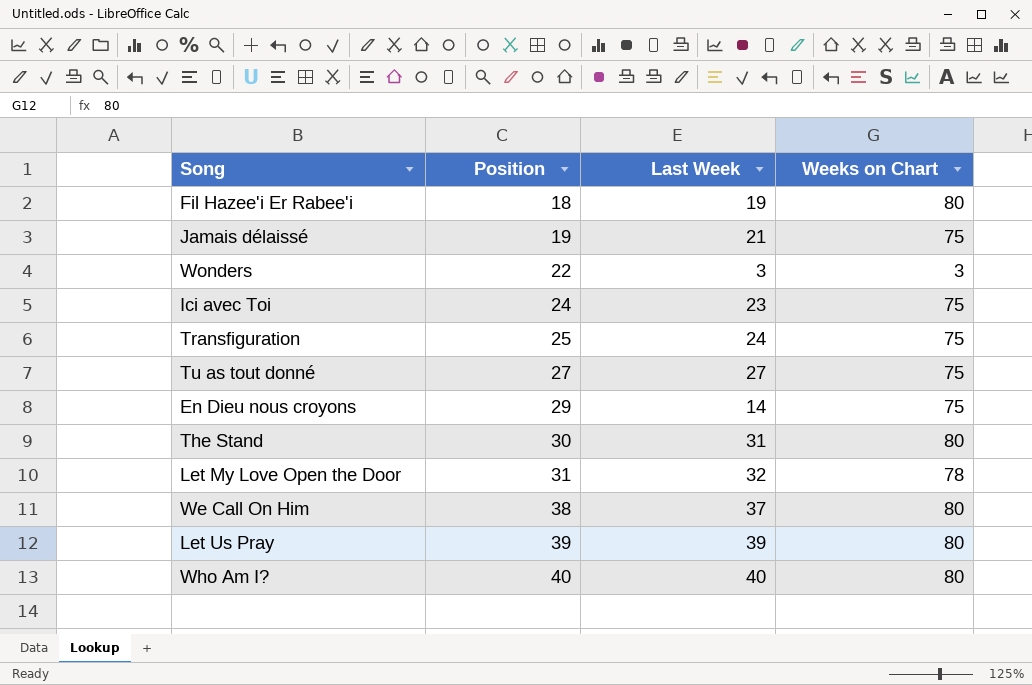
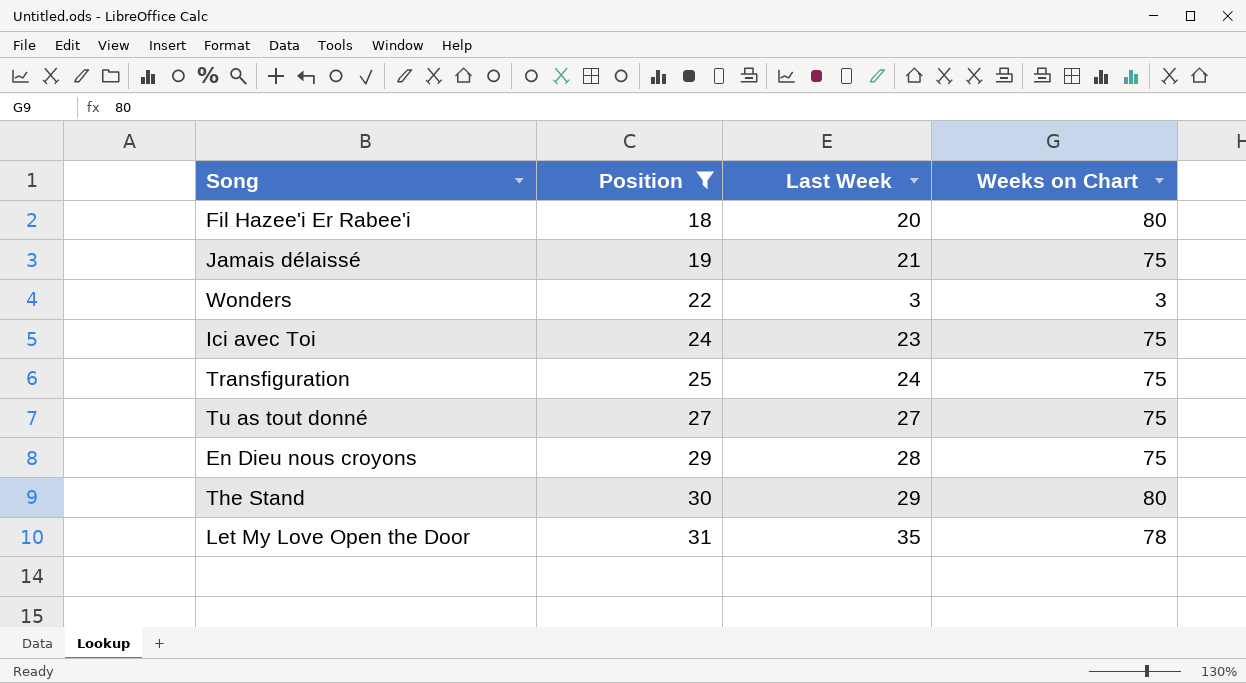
filter: none -> Position <= 31
Fil Hazee'i Er Rabee'i | Last Week: 19 -> 20
En Dieu nous croyons | Last Week: 14 -> 28
The Stand | Last Week: 31 -> 29
Let My Love Open the Door | Last Week: 32 -> 35

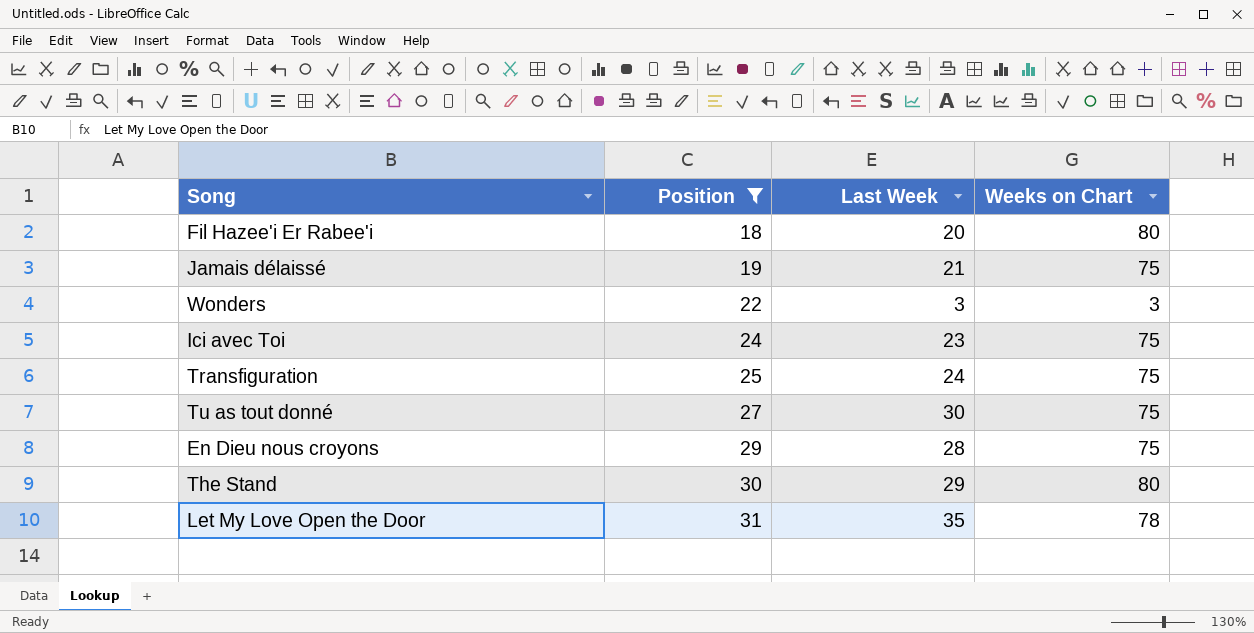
Tu as tout donné | Last Week: 27 -> 30

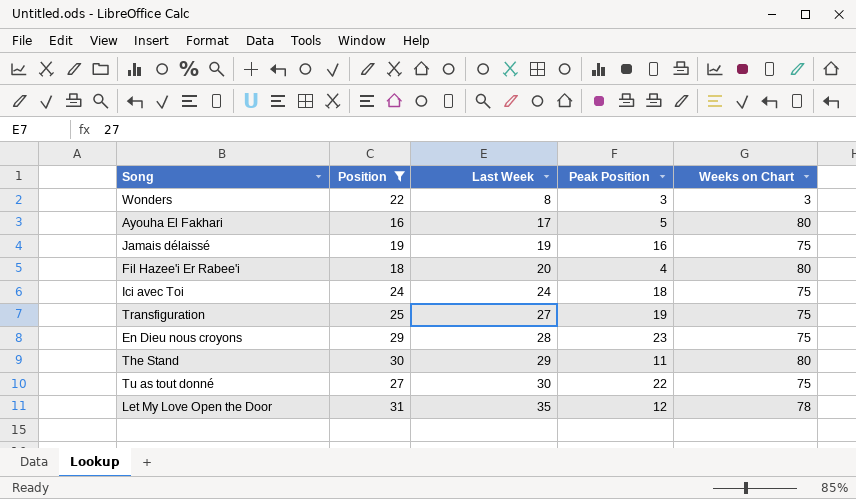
row order: Position ascending -> Last Week ascending
column Peak Position | position: none -> 4
Wonders | Last Week: 3 -> 8
row Ayouha El Fakhari: none -> 16 | 17 | 5 | 80
Jamais délaissé | Last Week: 21 -> 19
Ici avec Toi | Last Week: 23 -> 24
Transfiguration | Last Week: 24 -> 27

